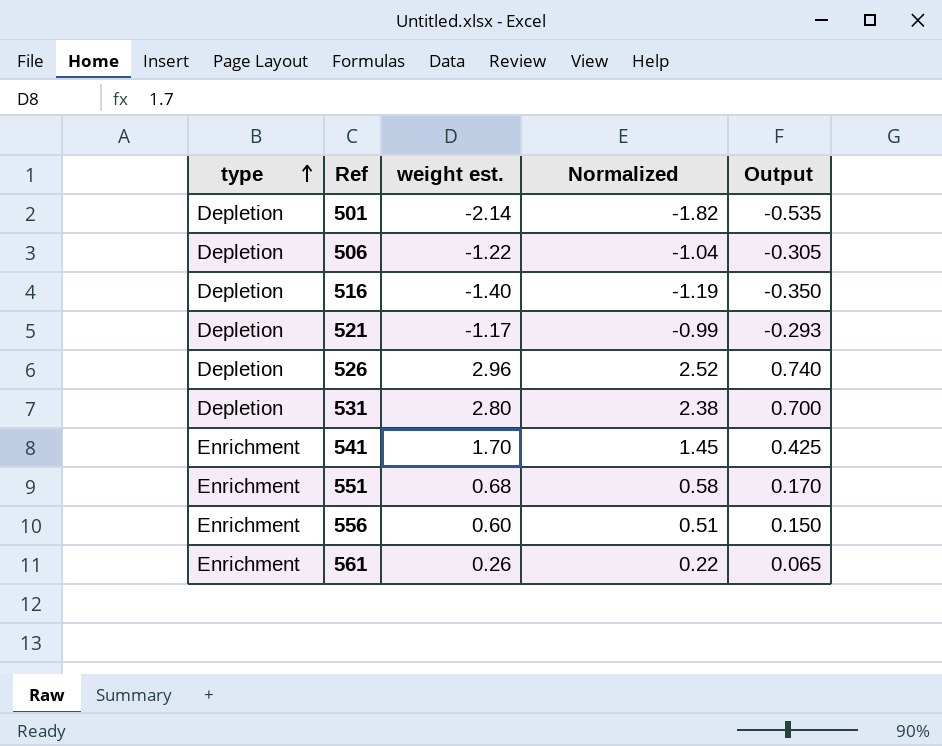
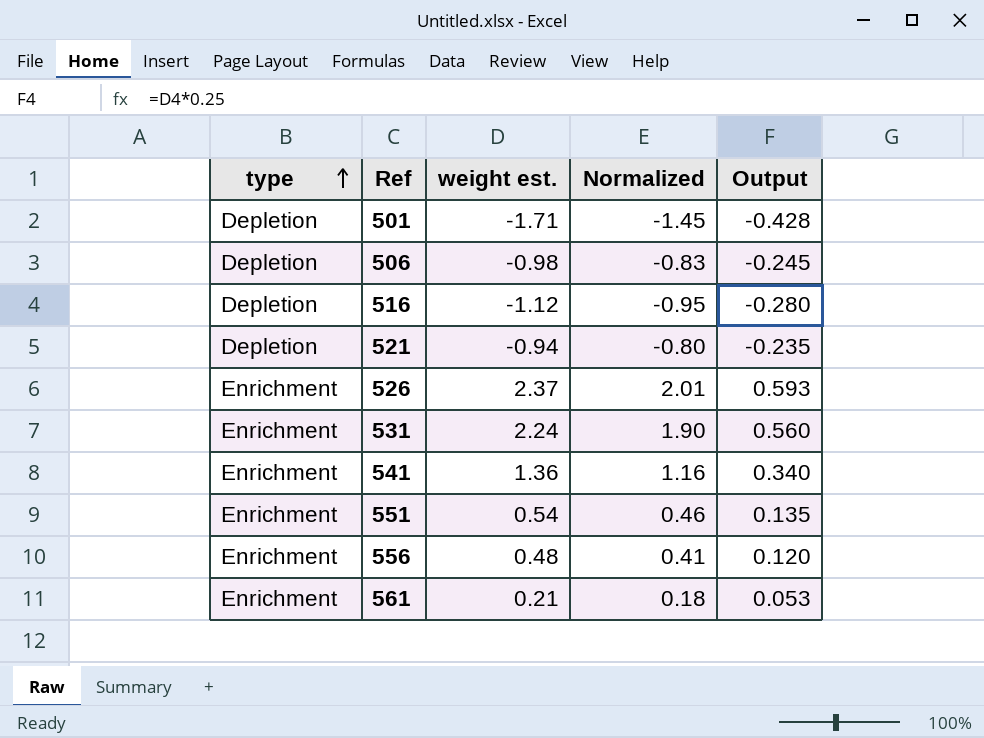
501 | weight est.: -2.14 -> -1.71
501 | Normalized: -1.82 -> -1.45
501 | Output: -0.535 -> -0.428
506 | weight est.: -1.22 -> -0.98
506 | Normalized: -1.04 -> -0.83
506 | Output: -0.305 -> -0.245
516 | weight est.: -1.40 -> -1.12
516 | Normalized: -1.19 -> -0.95
516 | Output: -0.350 -> -0.280
521 | weight est.: -1.17 -> -0.94
521 | Normalized: -0.99 -> -0.80
521 | Output: -0.293 -> -0.235
526 | type: Depletion -> Enrichment
526 | weight est.: 2.96 -> 2.37
526 | Normalized: 2.52 -> 2.01
526 | Output: 0.740 -> 0.593
531 | type: Depletion -> Enrichment
531 | weight est.: 2.80 -> 2.24
531 | Normalized: 2.38 -> 1.90
531 | Output: 0.700 -> 0.560
541 | weight est.: 1.70 -> 1.36
541 | Normalized: 1.45 -> 1.16
541 | Output: 0.425 -> 0.340
551 | weight est.: 0.68 -> 0.54
551 | Normalized: 0.58 -> 0.46
551 | Output: 0.170 -> 0.135
556 | weight est.: 0.60 -> 0.48
556 | Normalized: 0.51 -> 0.41
556 | Output: 0.150 -> 0.120
561 | weight est.: 0.26 -> 0.21
561 | Normalized: 0.22 -> 0.18
561 | Output: 0.065 -> 0.053

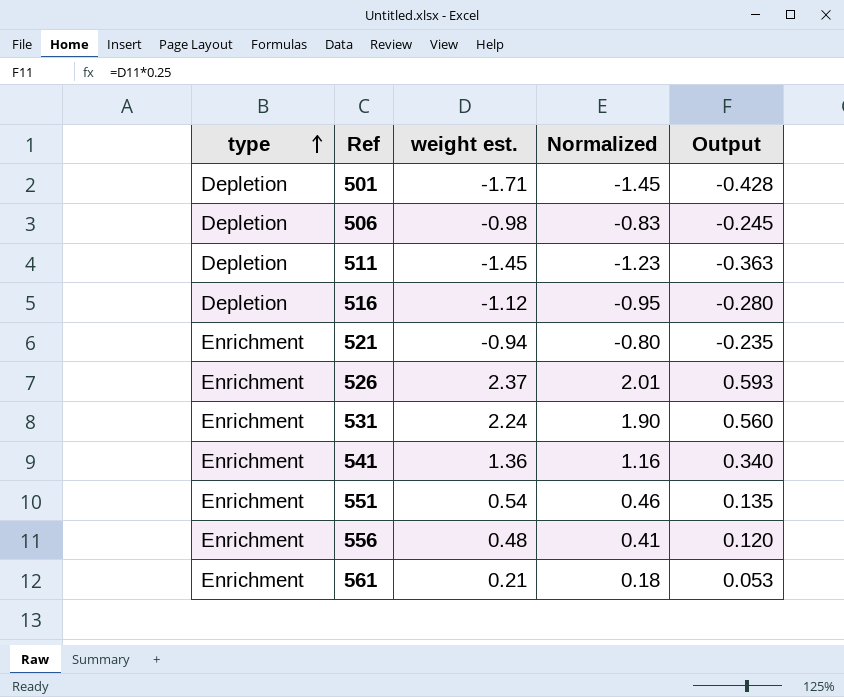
row 511: none -> Depletion | -1.45 | -1.23 | -0.363
521 | type: Depletion -> Enrichment

